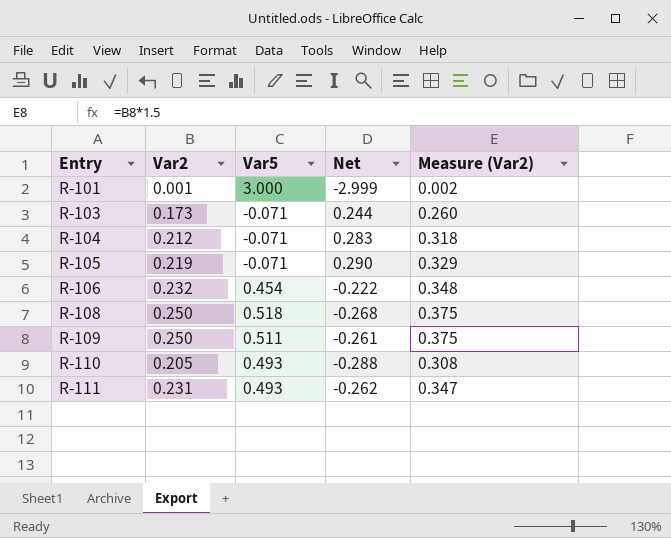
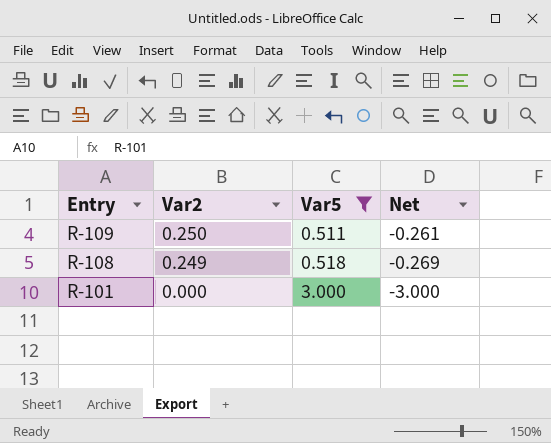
filter: none -> Var5 >= 0.511
row order: Entry ascending -> Entry descending
column Measure (Var2) | formula: [Var2] * 1.5 -> none
R-108 | Var2: 0.250 -> 0.249
R-108 | Net: -0.268 -> -0.269
R-101 | Var2: 0.001 -> 0.000
R-101 | Net: -2.999 -> -3.000

